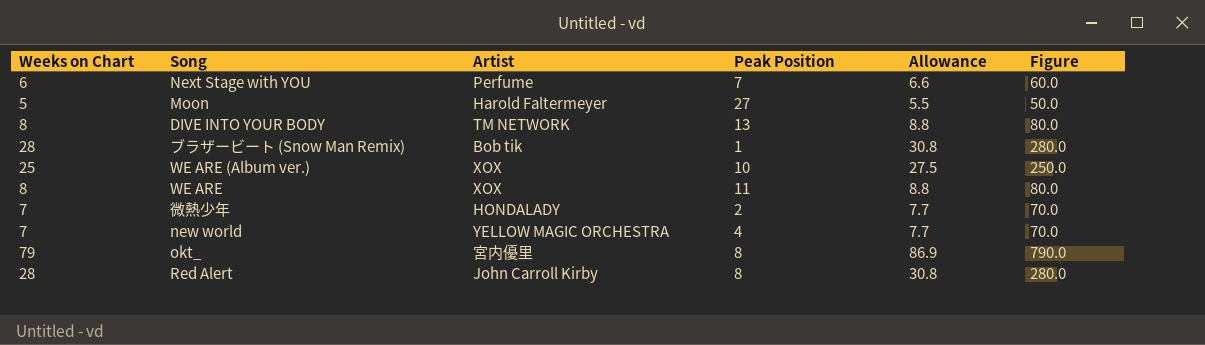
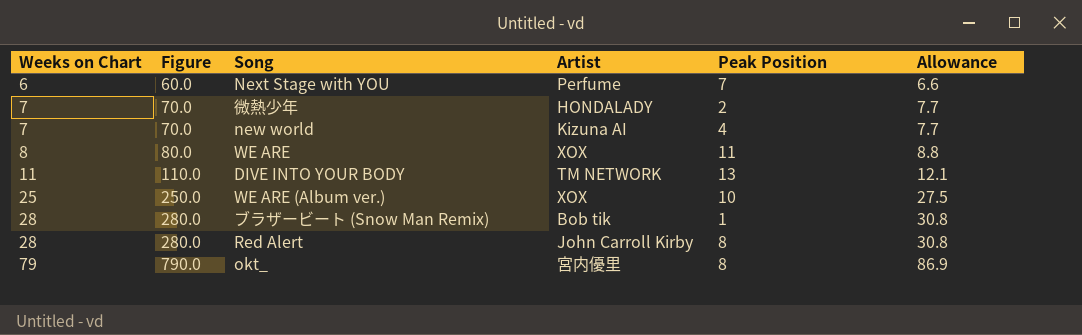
row order: none -> Weeks on Chart ascending
column Figure | position: 6 -> 2
row Moon: 5 | Harold Faltermeyer | 27 | 5.5 | 50.0 -> none
new world | Artist: YELLOW MAGIC ORCHESTRA -> Kizuna AI
DIVE INTO YOUR BODY | Weeks on Chart: 8 -> 11
DIVE INTO YOUR BODY | Figure: 80.0 -> 110.0
DIVE INTO YOUR BODY | Allowance: 8.8 -> 12.1

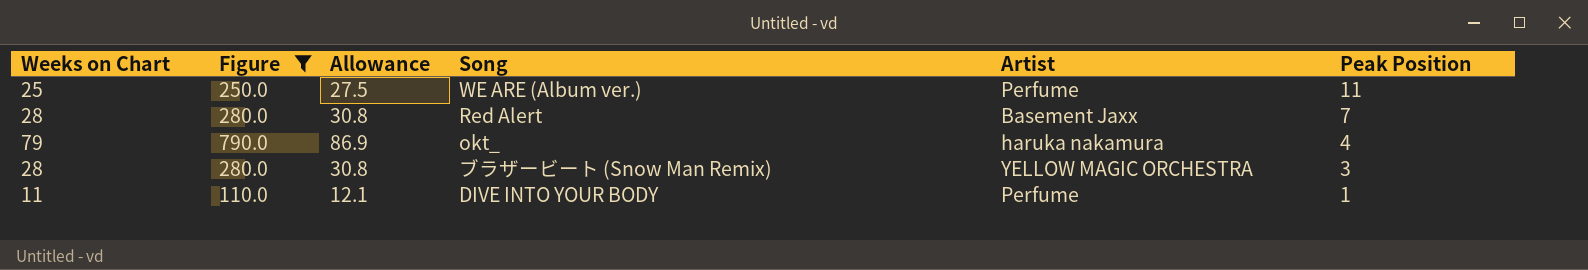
filter: none -> Figure >= 110.0
row order: Weeks on Chart ascending -> Peak Position descending
column Allowance | position: 6 -> 3
WE ARE (Album ver.) | Artist: XOX -> Perfume
WE ARE (Album ver.) | Peak Position: 10 -> 11
Red Alert | Artist: John Carroll Kirby -> Basement Jaxx
Red Alert | Peak Position: 8 -> 7
okt_ | Artist: 宮内優里 -> haruka nakamura
okt_ | Peak Position: 8 -> 4
ブラザービート (Snow Man Remix) | Artist: Bob tik -> YELLOW MAGIC ORCHESTRA
ブラザービート (Snow Man Remix) | Peak Position: 1 -> 3
DIVE INTO YOUR BODY | Artist: TM NETWORK -> Perfume
DIVE INTO YOUR BODY | Peak Position: 13 -> 1

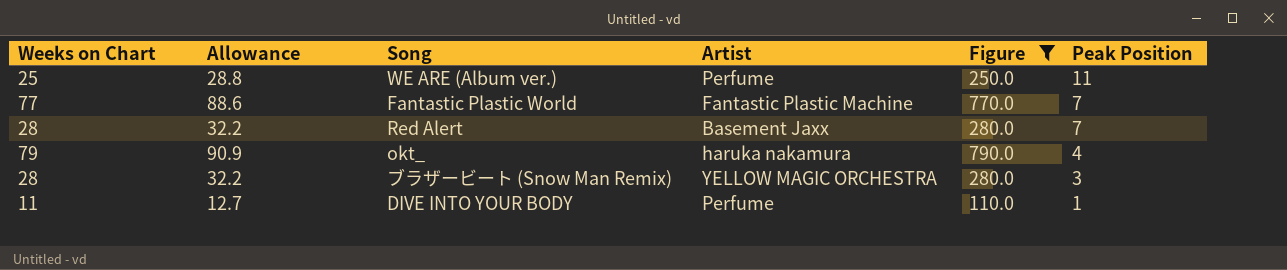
column Allowance | formula: [Weeks on Chart] * 1.1 -> [Weeks on Chart] * 1.15
column Figure | position: 2 -> 5
row Fantastic Plastic World: none -> 77 | 88.6 | Fantastic Plastic Machine | 770.0 | 7

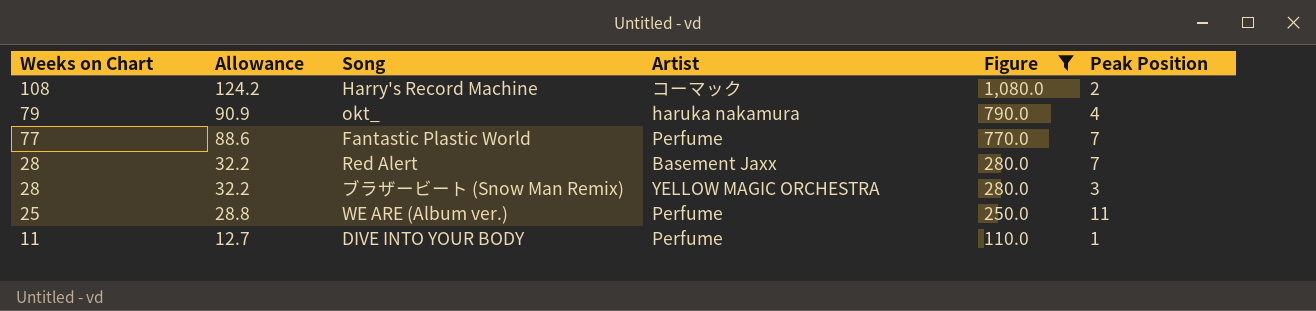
row order: Peak Position descending -> Weeks on Chart descending
row Harry's Record Machine: none -> 108 | 124.2 | コーマック | 1,080.0 | 2
Fantastic Plastic World | Artist: Fantastic Plastic Machine -> Perfume

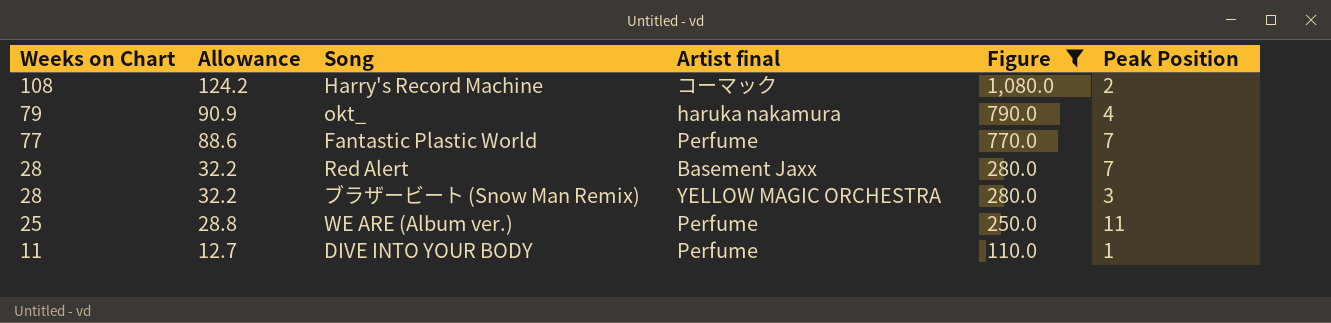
column name: Artist -> Artist final

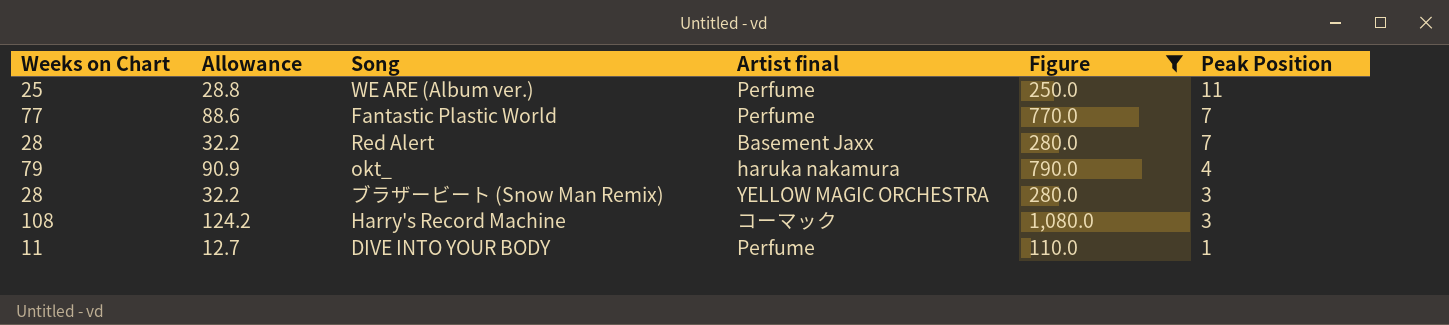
row order: Weeks on Chart descending -> Peak Position descending
Harry's Record Machine | Peak Position: 2 -> 3

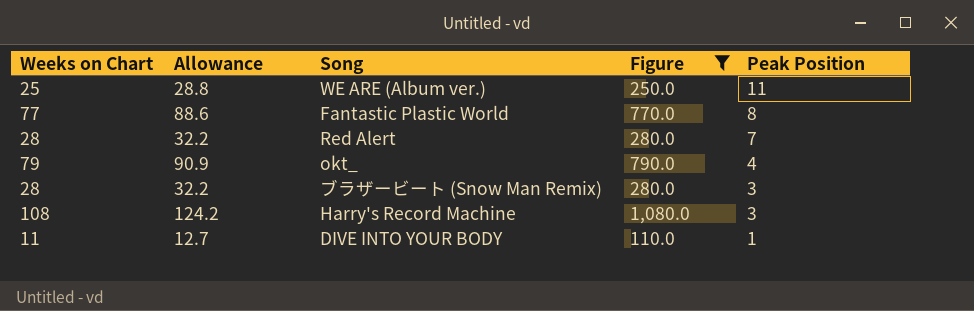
column Artist final | position: 4 -> none
Fantastic Plastic World | Peak Position: 7 -> 8

